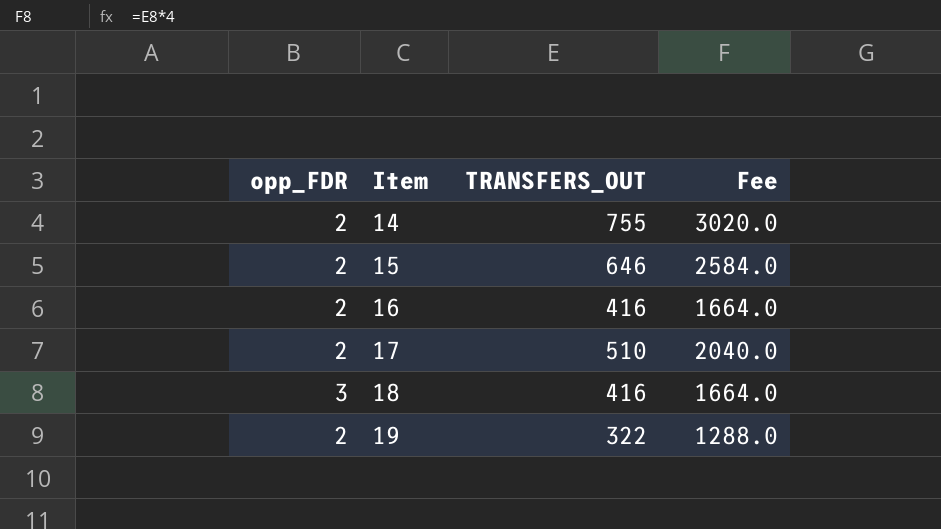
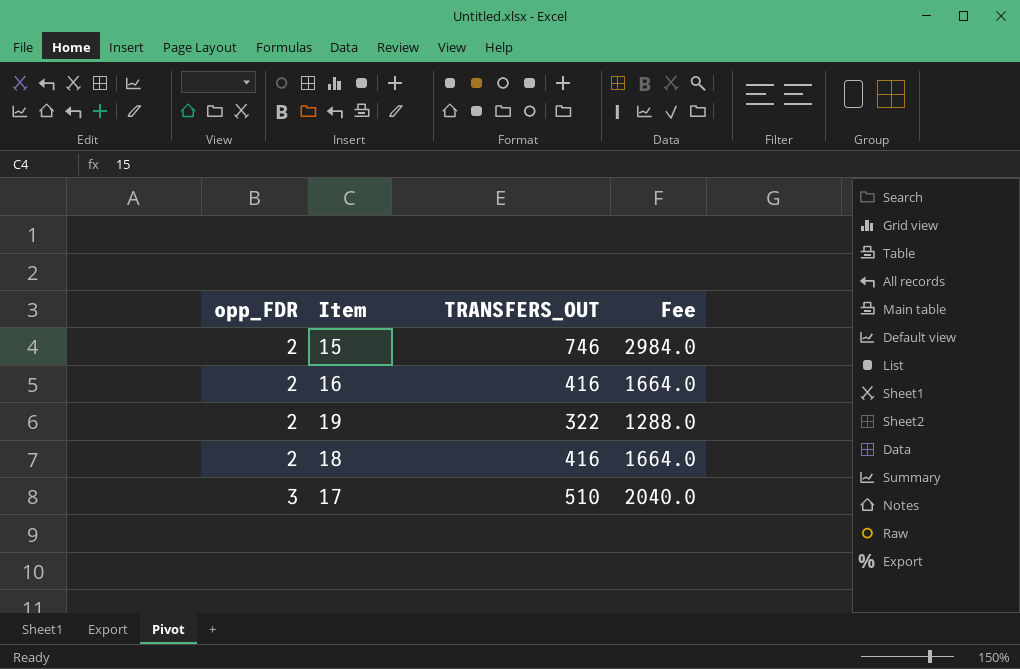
row order: Item ascending -> opp_FDR ascending
row 14: 2 | 755 | 3020.0 -> none
15 | TRANSFERS_OUT: 646 -> 746
15 | Fee: 2584.0 -> 2984.0
18 | opp_FDR: 3 -> 2
17 | opp_FDR: 2 -> 3

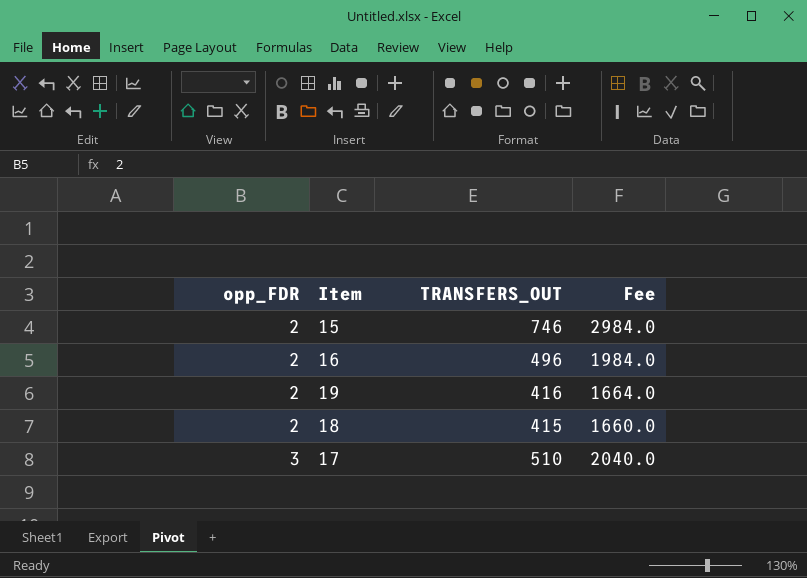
16 | TRANSFERS_OUT: 416 -> 496
16 | Fee: 1664.0 -> 1984.0
19 | TRANSFERS_OUT: 322 -> 416
19 | Fee: 1288.0 -> 1664.0
18 | TRANSFERS_OUT: 416 -> 415
18 | Fee: 1664.0 -> 1660.0

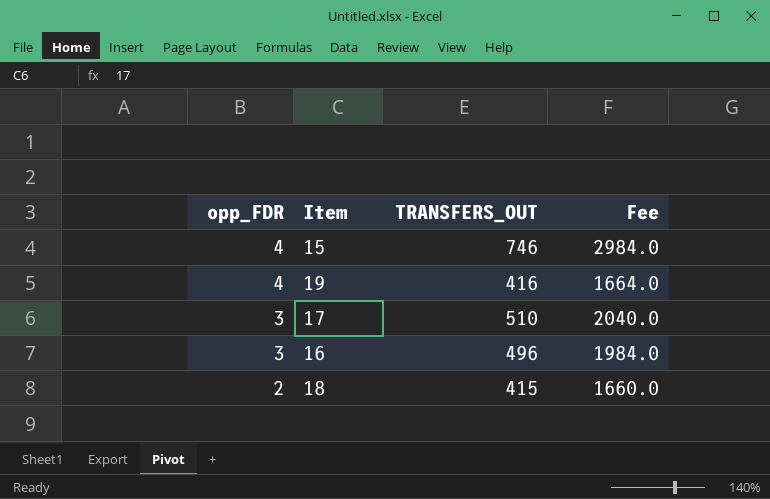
row order: opp_FDR ascending -> opp_FDR descending
15 | opp_FDR: 2 -> 4
19 | opp_FDR: 2 -> 4
16 | opp_FDR: 2 -> 3

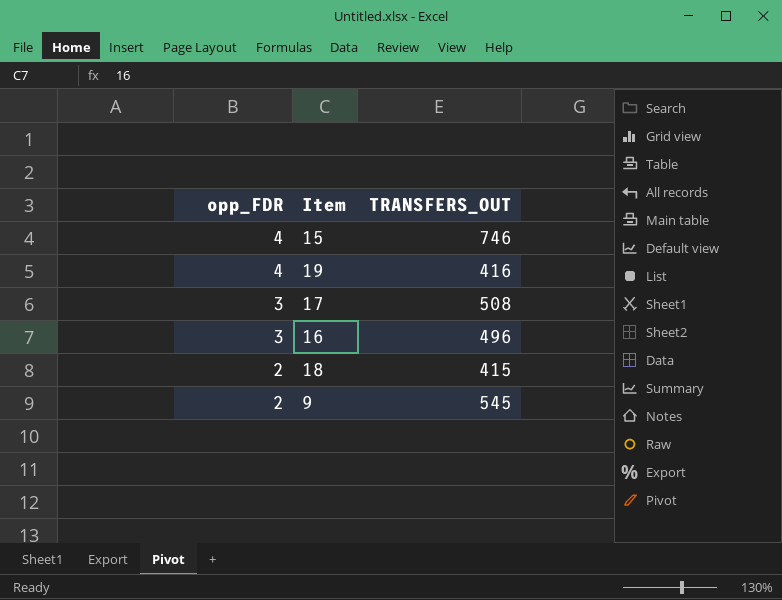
column Fee | formula: [TRANSFERS_OUT] * 4 -> none
17 | TRANSFERS_OUT: 510 -> 508
row 9: none -> 2 | 545

